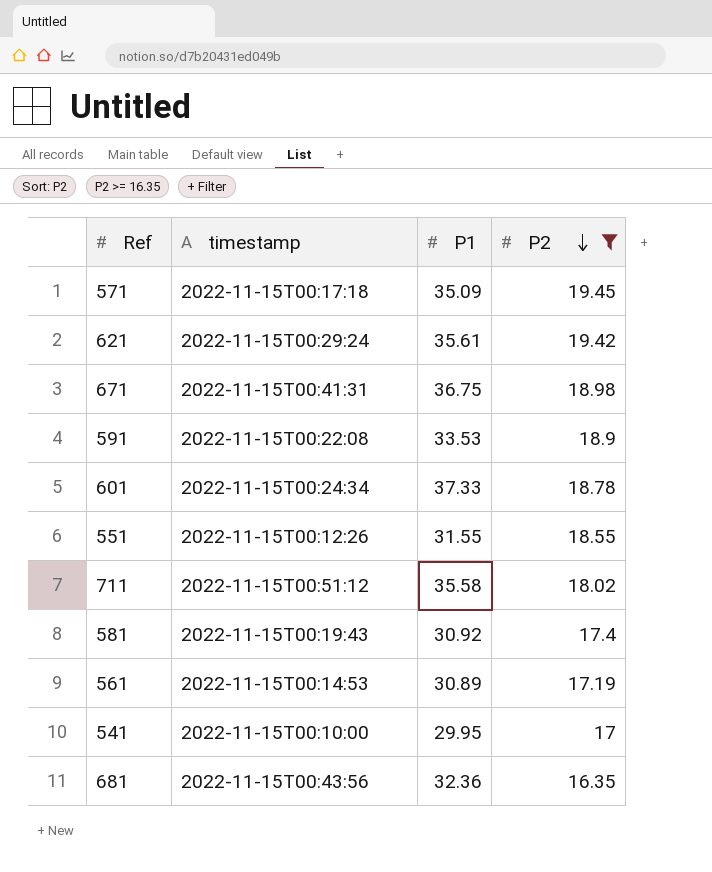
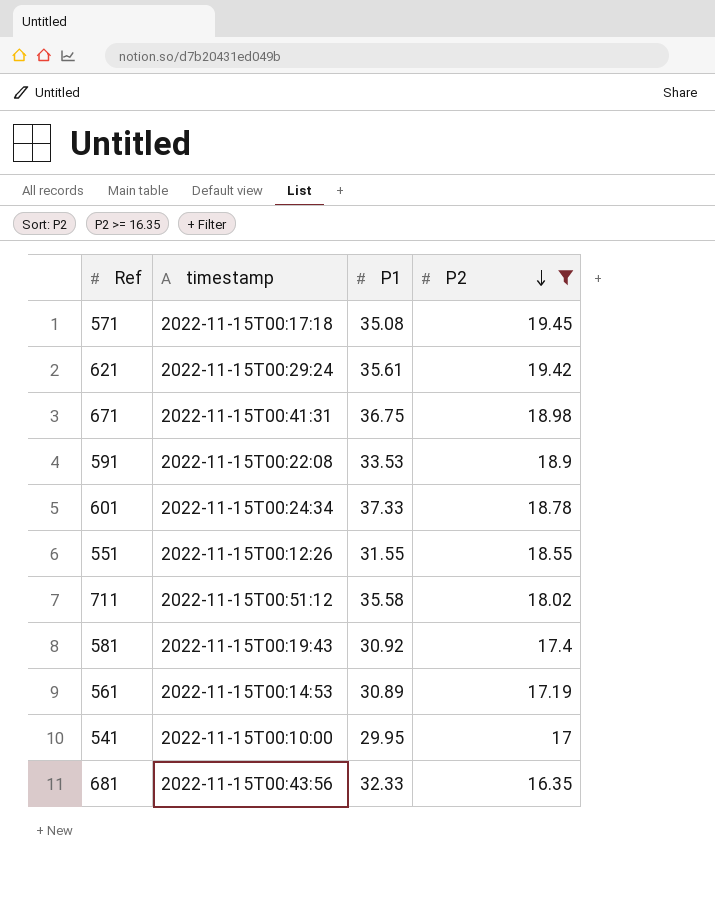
571 | P1: 35.09 -> 35.08
681 | P1: 32.36 -> 32.33

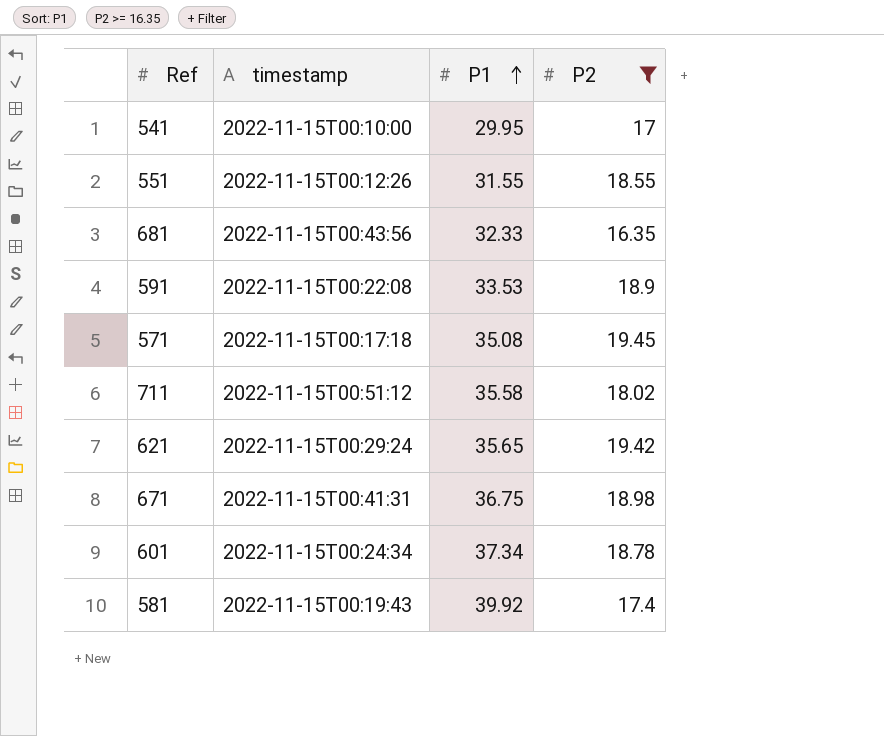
row order: P2 descending -> P1 ascending
row 561: 2022-11-15T00:14:53 | 30.89 | 17.19 -> none
621 | P1: 35.61 -> 35.65
601 | P1: 37.33 -> 37.34
581 | P1: 30.92 -> 39.92

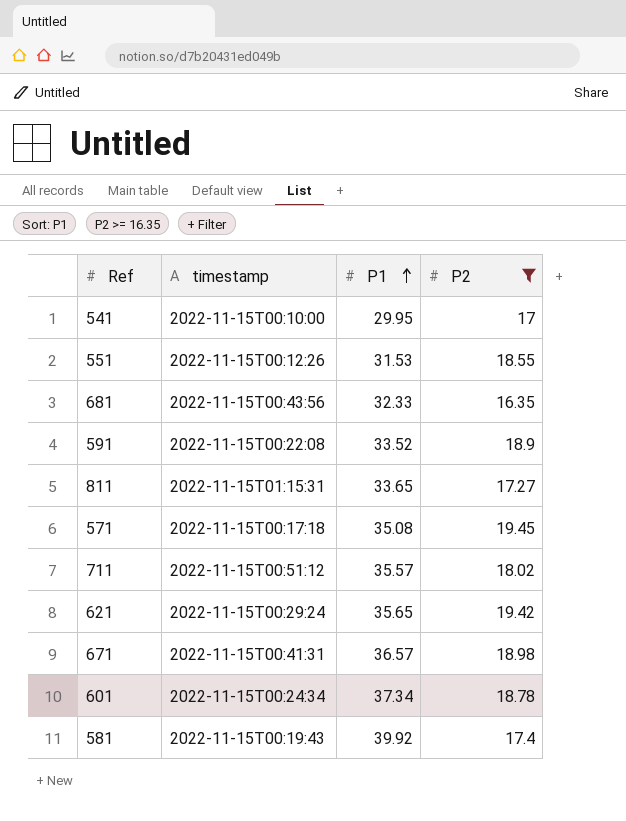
551 | P1: 31.55 -> 31.53
591 | P1: 33.53 -> 33.52
row 811: none -> 2022-11-15T01:15:31 | 33.65 | 17.27
711 | P1: 35.58 -> 35.57
671 | P1: 36.75 -> 36.57

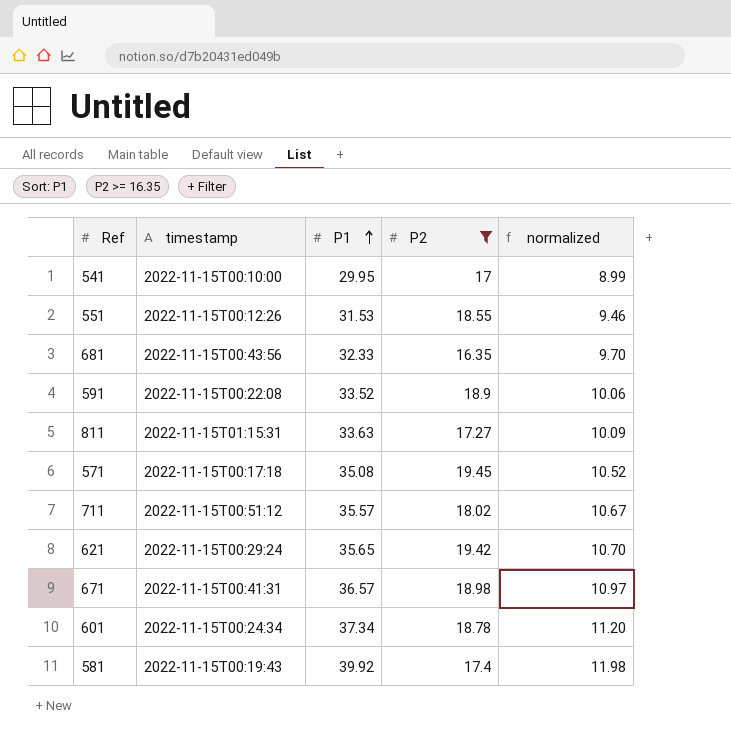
column normalized | formula: none -> [P1] * 0.3
811 | P1: 33.65 -> 33.63

